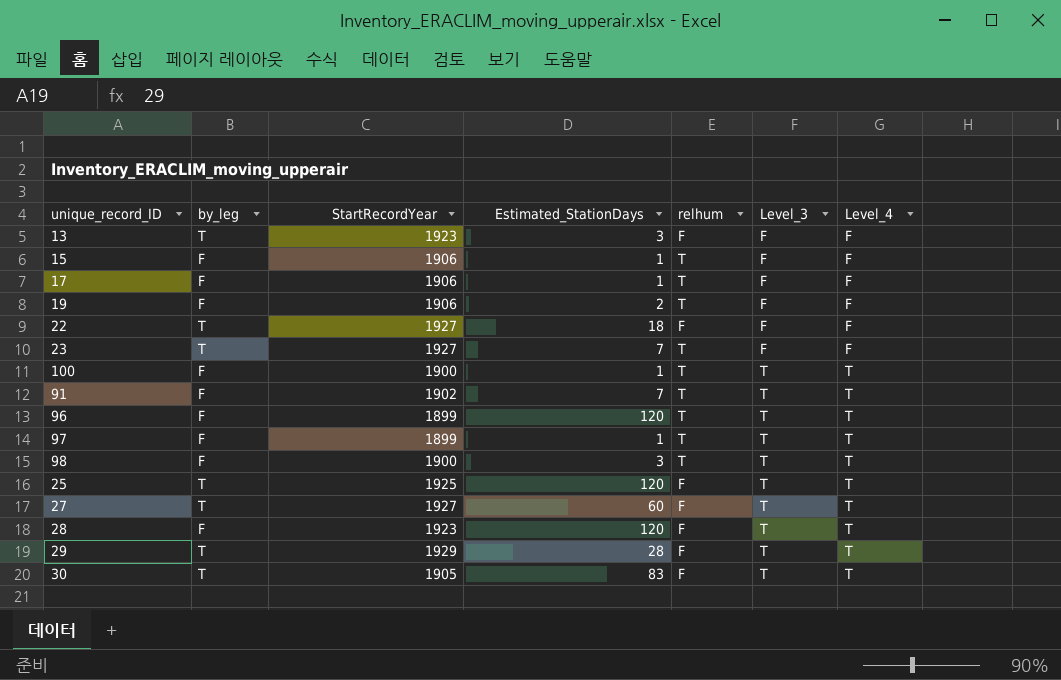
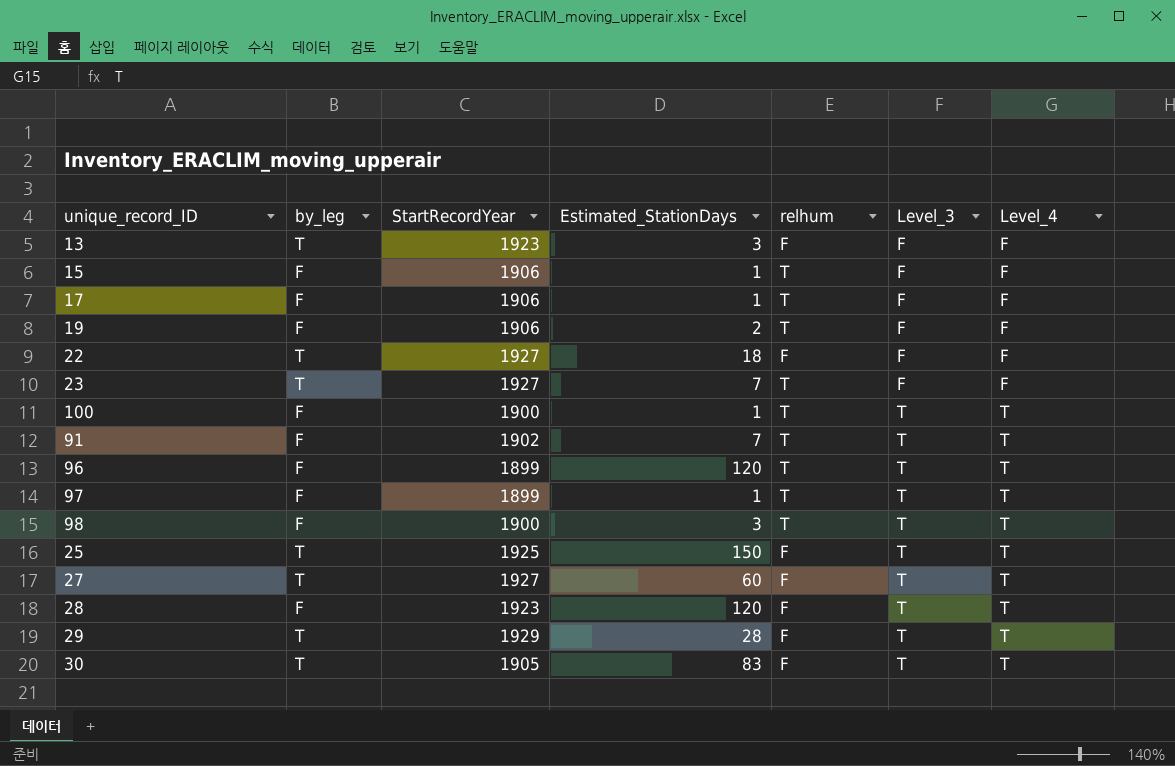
25 | Estimated_StationDays: 120 -> 150

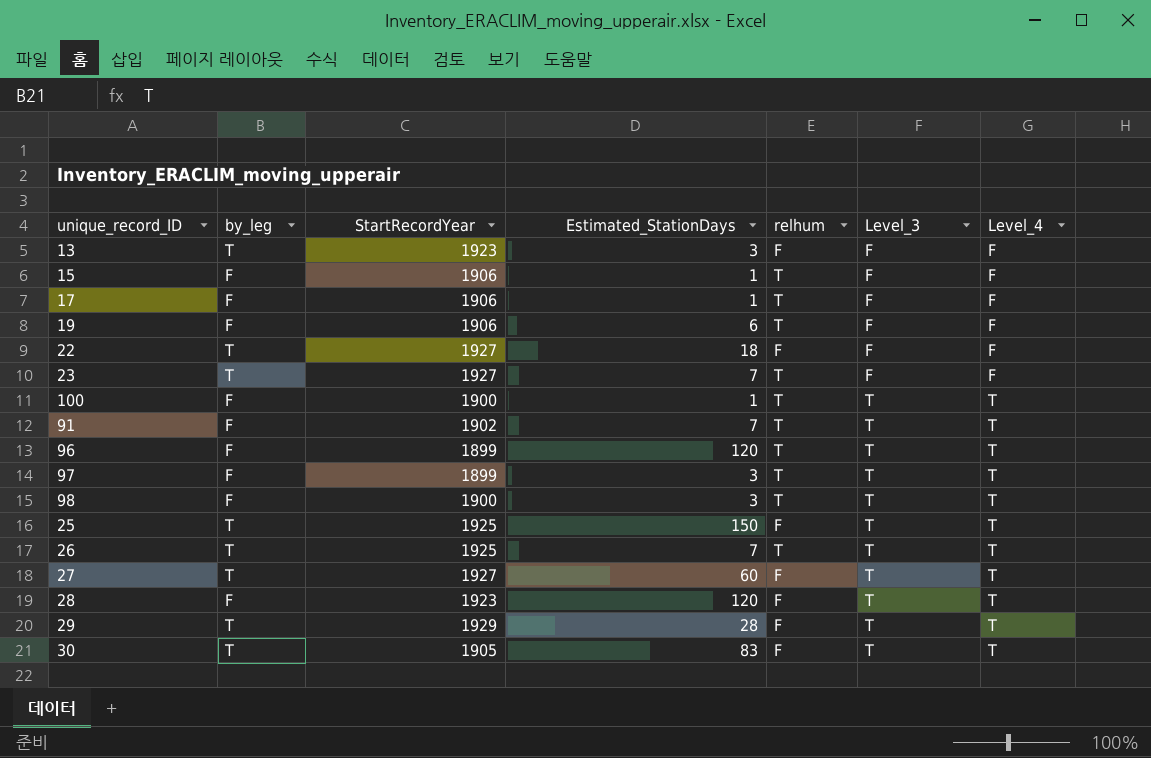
19 | Estimated_StationDays: 2 -> 6
97 | Estimated_StationDays: 1 -> 3
row 26: none -> T | 1925 | 7 | T | T | T

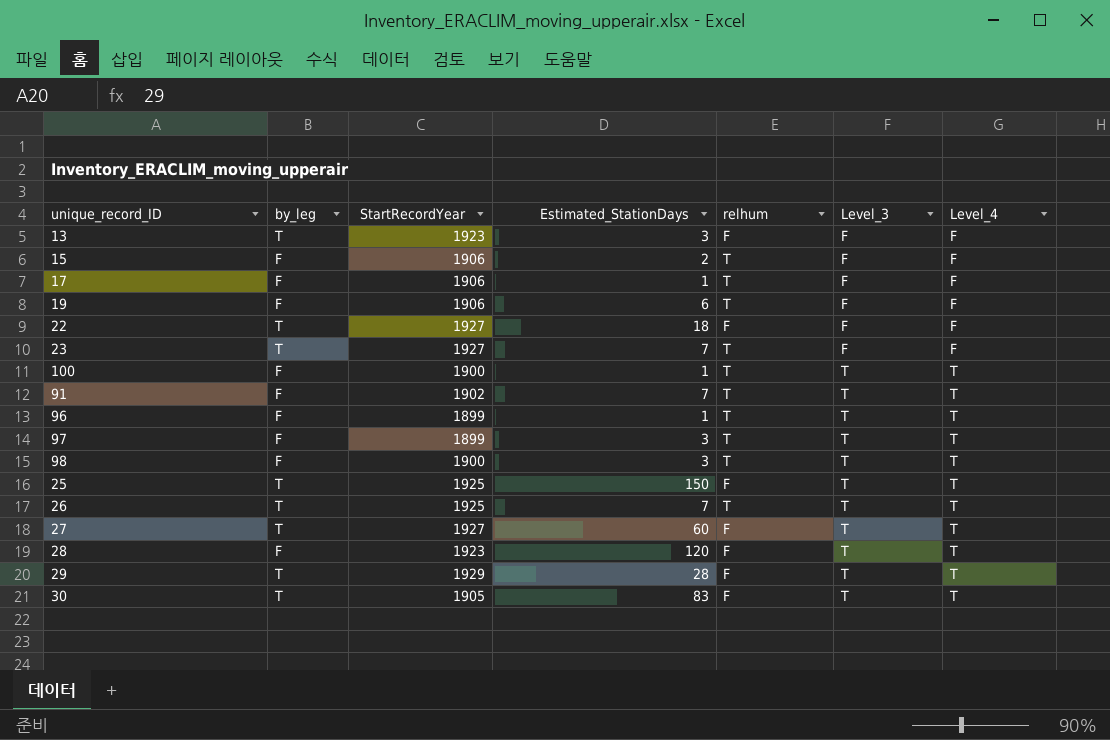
15 | Estimated_StationDays: 1 -> 2
96 | Estimated_StationDays: 120 -> 1

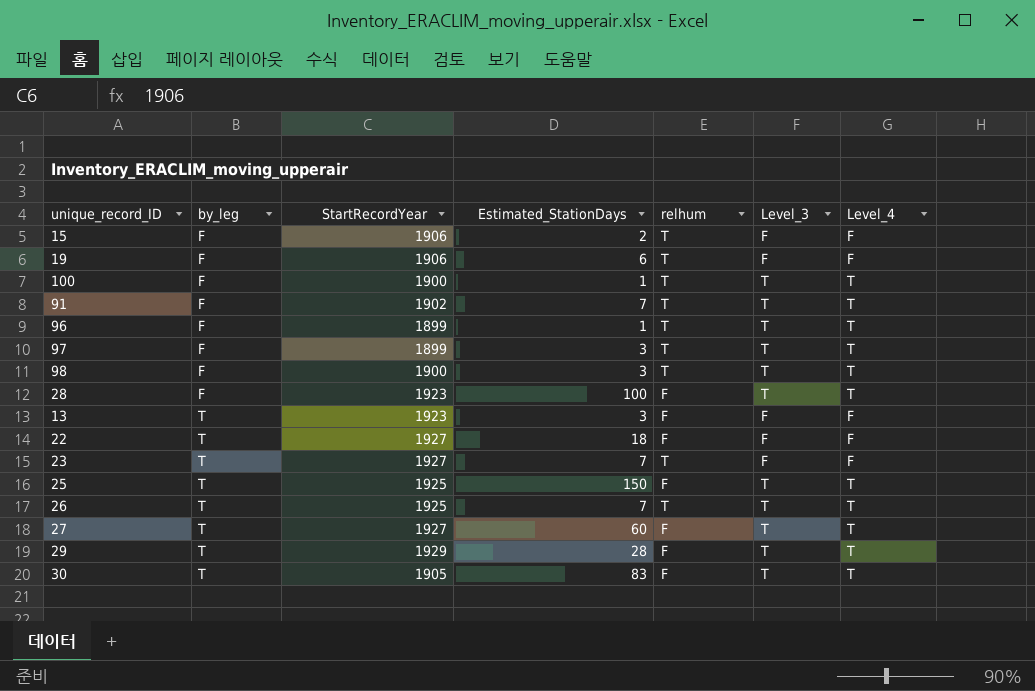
row order: Level_3 ascending -> by_leg ascending
row 17: F | 1906 | 1 | T | F | F -> none
28 | Estimated_StationDays: 120 -> 100

